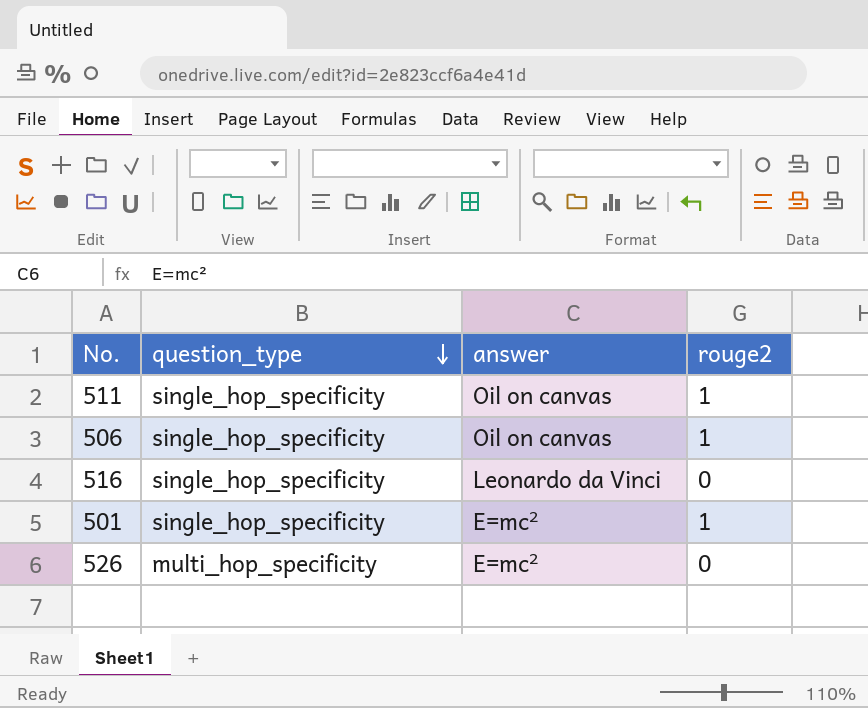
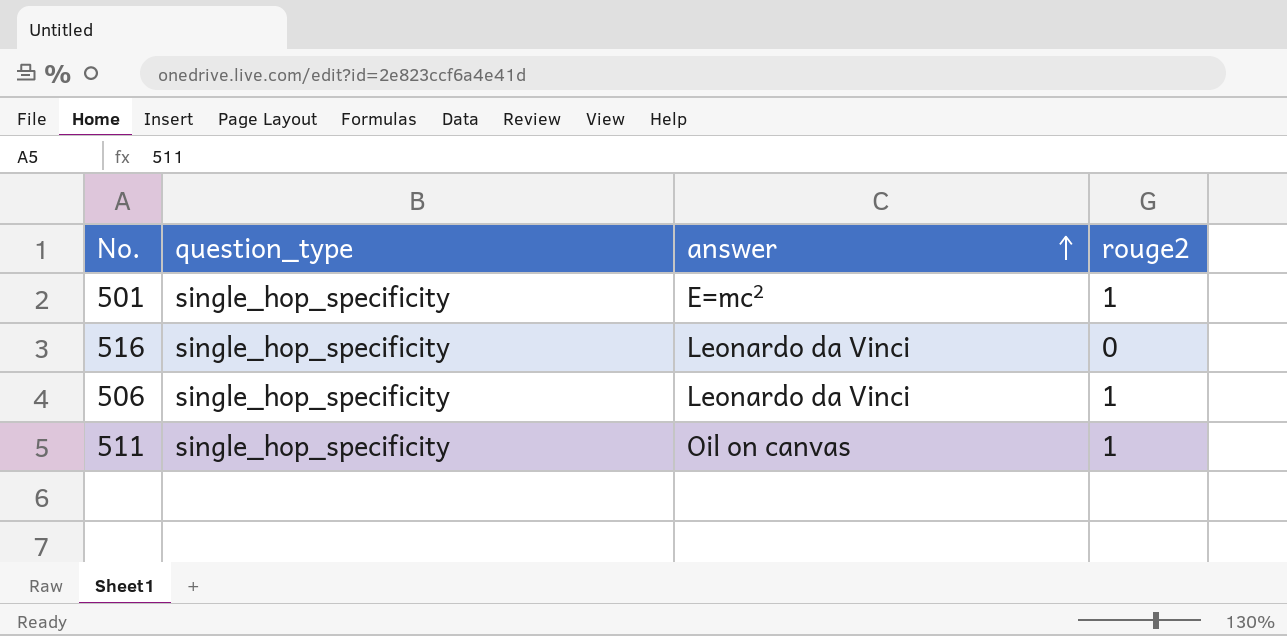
row order: question_type descending -> answer ascending
row 526: multi_hop_specificity | E=mc² | 0 -> none
506 | answer: Oil on canvas -> Leonardo da Vinci

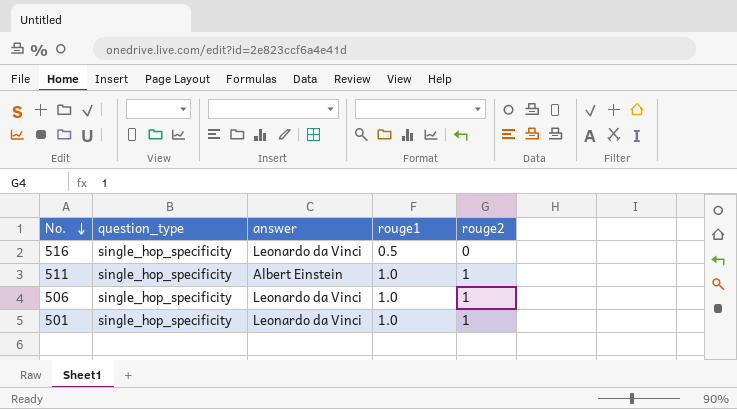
row order: answer ascending -> No. descending
column rouge1 | position: none -> 4
511 | answer: Oil on canvas -> Albert Einstein
501 | answer: E=mc² -> Leonardo da Vinci

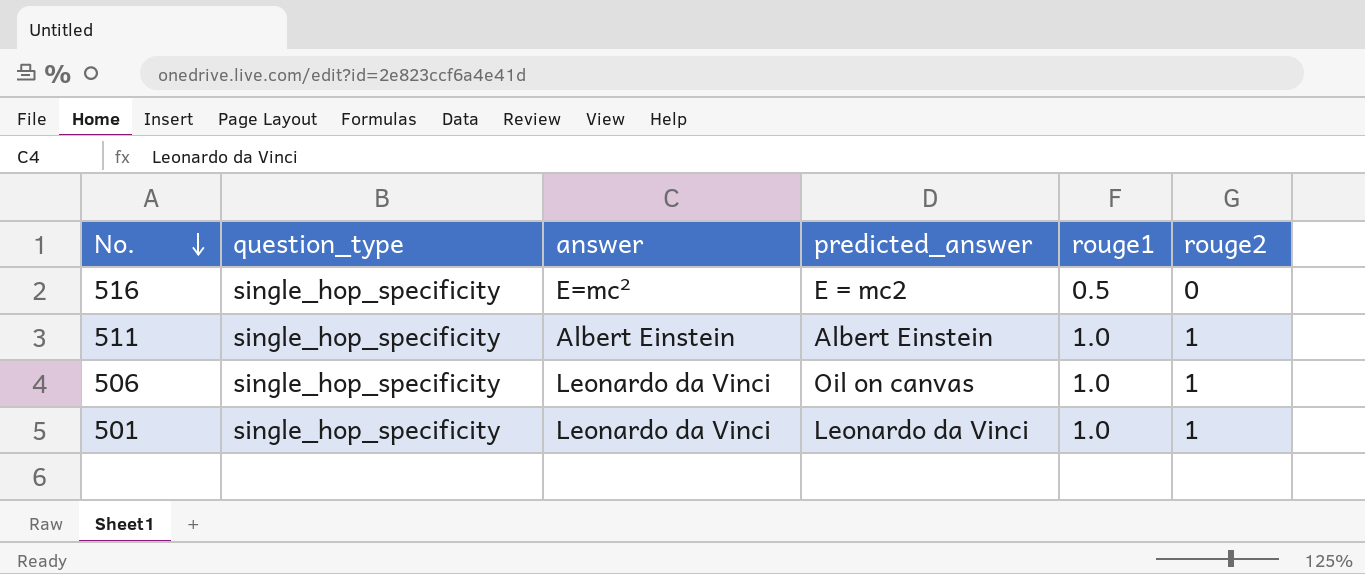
column predicted_answer | position: none -> 4
516 | answer: Leonardo da Vinci -> E=mc²

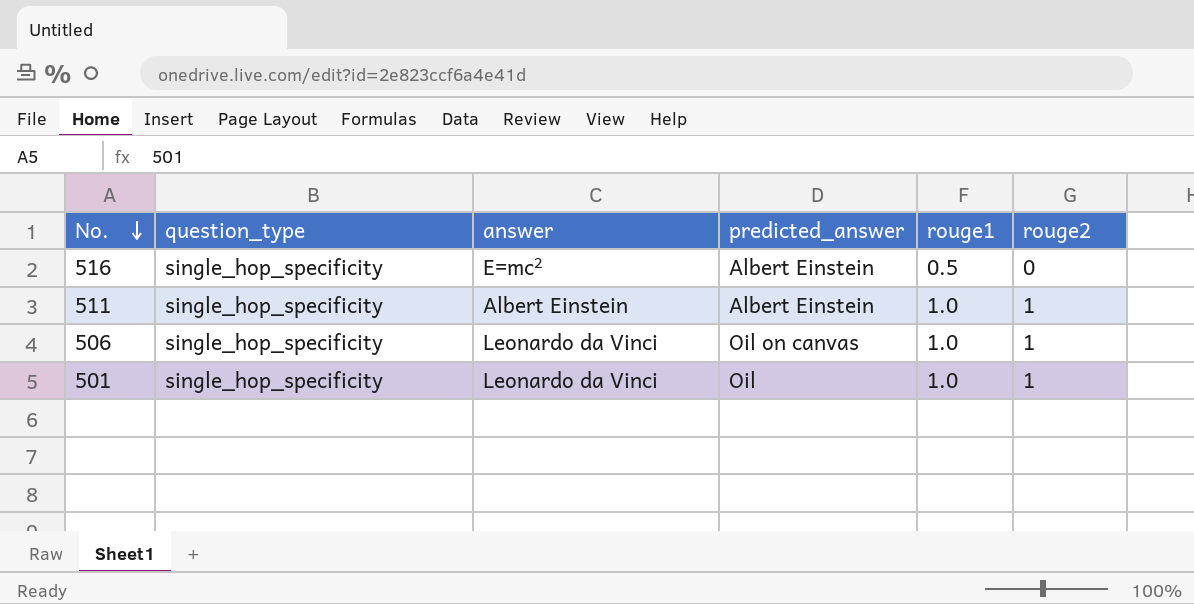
516 | predicted_answer: E = mc2 -> Albert Einstein
501 | predicted_answer: Leonardo da Vinci -> Oil

